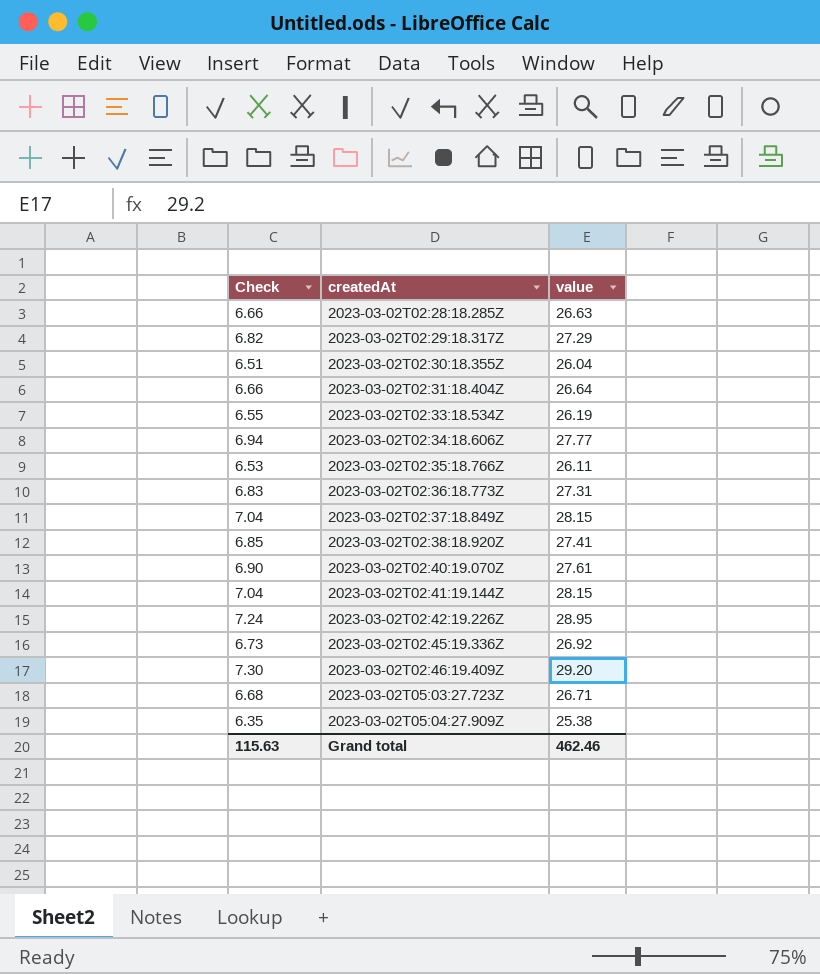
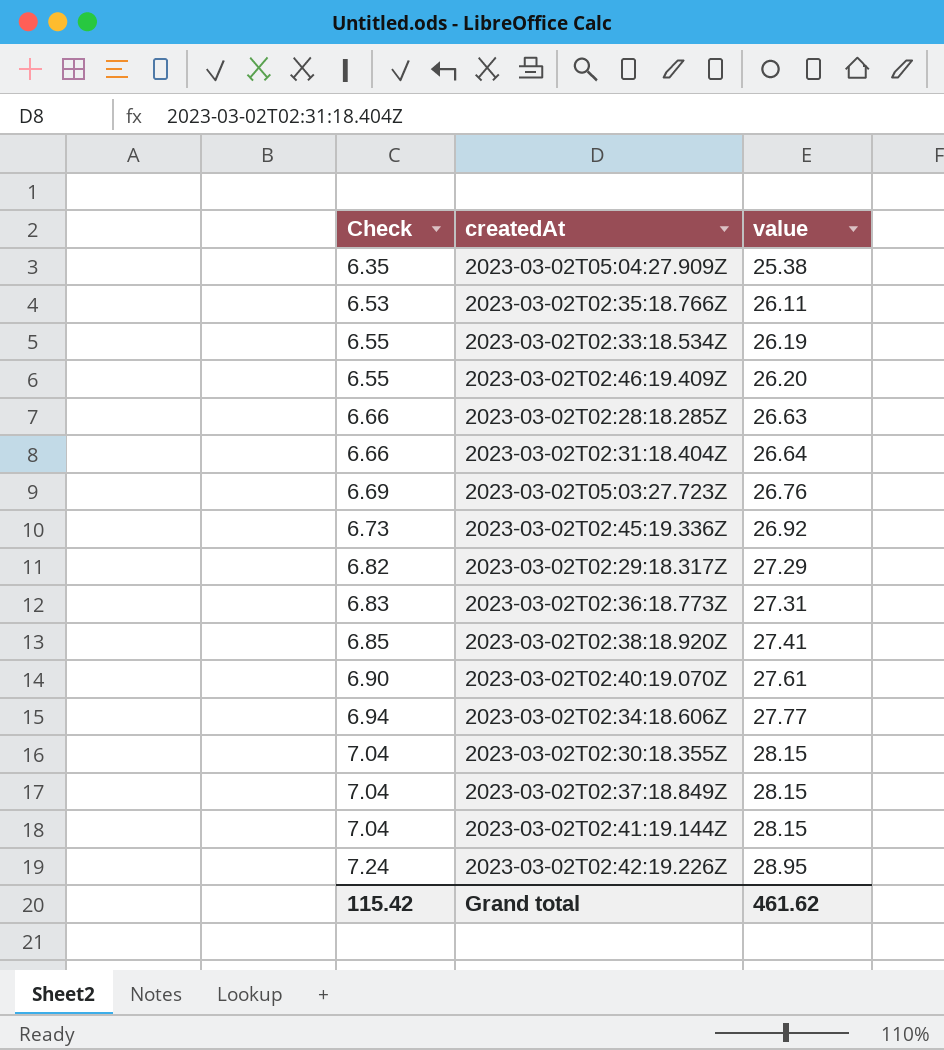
row order: createdAt ascending -> Check ascending
2023-03-02T02:46:19.409Z | Check: 7.30 -> 6.55
2023-03-02T02:46:19.409Z | value: 29.20 -> 26.20
2023-03-02T05:03:27.723Z | Check: 6.68 -> 6.69
2023-03-02T05:03:27.723Z | value: 26.71 -> 26.76
2023-03-02T02:30:18.355Z | Check: 6.51 -> 7.04
2023-03-02T02:30:18.355Z | value: 26.04 -> 28.15
Grand total | Check: 115.63 -> 115.42
Grand total | value: 462.46 -> 461.62

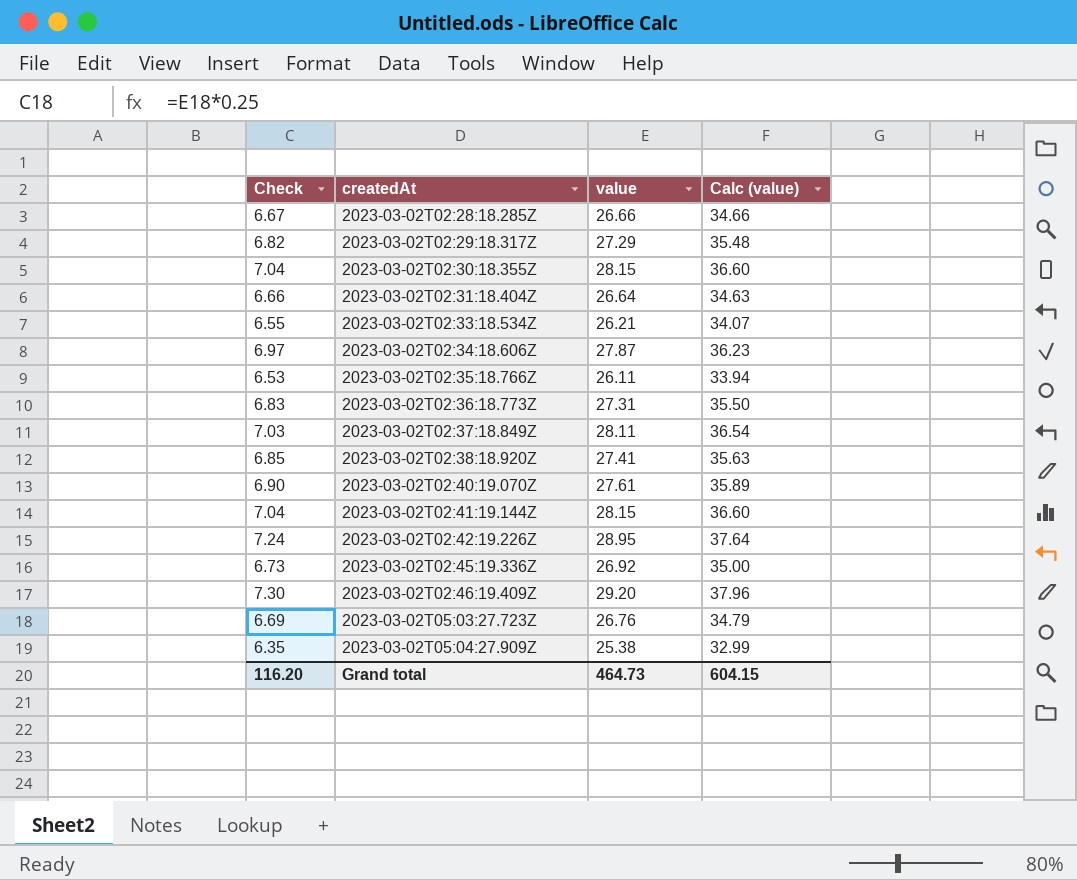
row order: Check ascending -> createdAt ascending
column Calc (value) | formula: none -> [value] * 1.3
2023-03-02T02:28:18.285Z | Check: 6.66 -> 6.67
2023-03-02T02:28:18.285Z | value: 26.63 -> 26.66
2023-03-02T02:33:18.534Z | value: 26.19 -> 26.21
2023-03-02T02:34:18.606Z | Check: 6.94 -> 6.97
2023-03-02T02:34:18.606Z | value: 27.77 -> 27.87
2023-03-02T02:37:18.849Z | Check: 7.04 -> 7.03
2023-03-02T02:37:18.849Z | value: 28.15 -> 28.11
2023-03-02T02:46:19.409Z | Check: 6.55 -> 7.30
2023-03-02T02:46:19.409Z | value: 26.20 -> 29.20
Grand total | Check: 115.42 -> 116.20
Grand total | value: 461.62 -> 464.73

